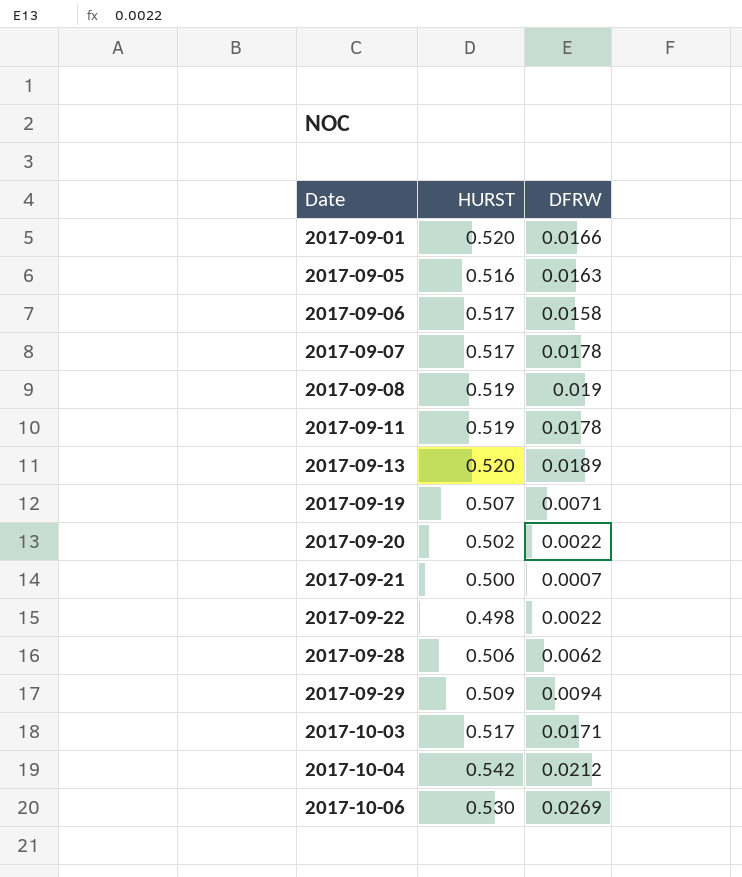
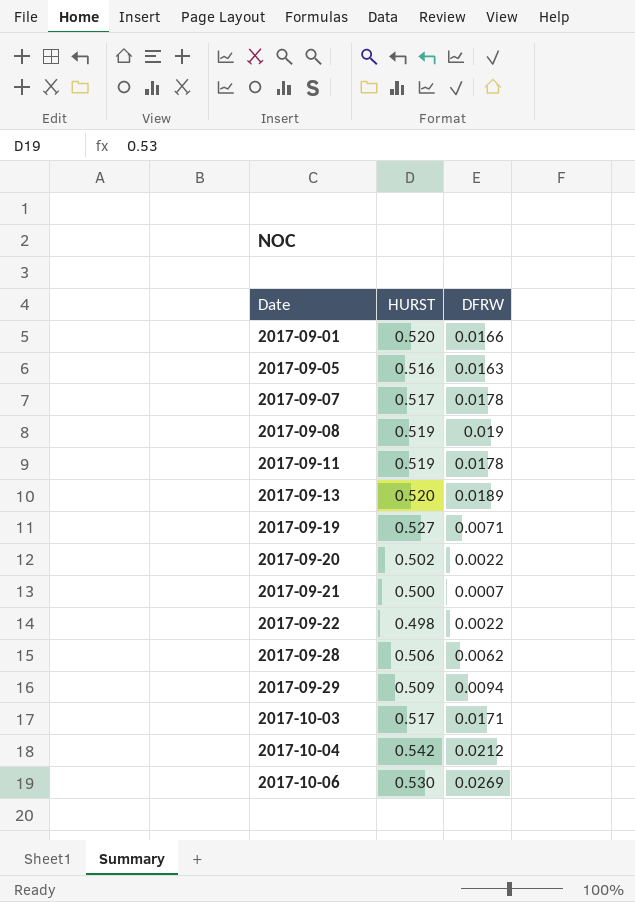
row 2017-09-06: 0.517 | 0.0158 -> none
2017-09-19 | HURST: 0.507 -> 0.527

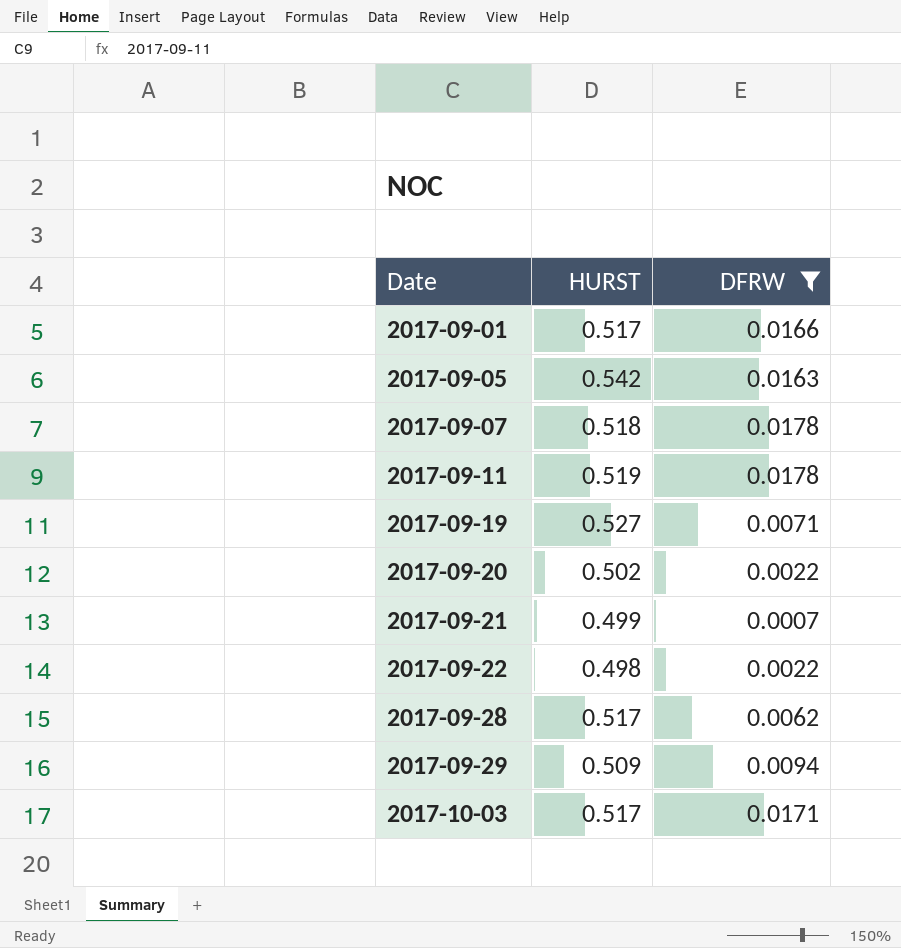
filter: none -> DFRW <= 0.0178
2017-09-01 | HURST: 0.520 -> 0.517
2017-09-05 | HURST: 0.516 -> 0.542
2017-09-07 | HURST: 0.517 -> 0.518
2017-09-21 | HURST: 0.500 -> 0.499
2017-09-28 | HURST: 0.506 -> 0.517

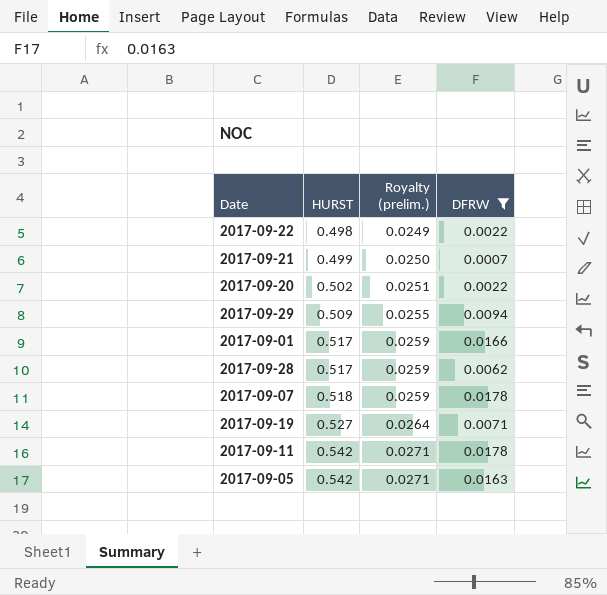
row order: Date ascending -> HURST ascending
column Royalty (prelim.) | formula: none -> [HURST] * 0.05
row 2017-10-03: 0.517 | 0.0171 -> none
2017-09-11 | HURST: 0.519 -> 0.542

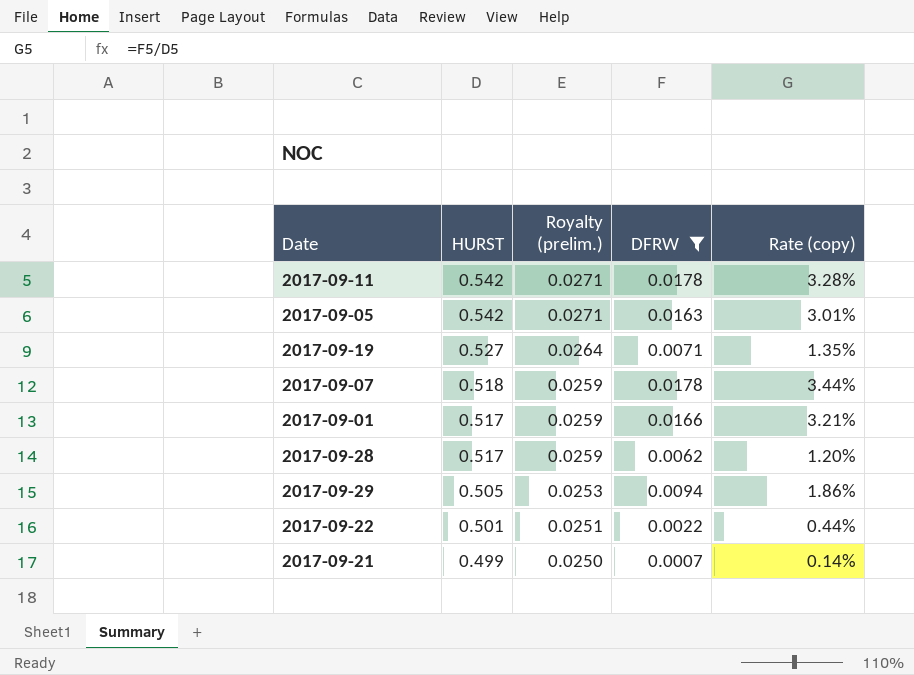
row order: HURST ascending -> HURST descending
column Rate (copy) | formula: none -> [DFRW] / [HURST]
row 2017-09-20: 0.502 | 0.0251 | 0.0022 -> none
2017-09-29 | HURST: 0.509 -> 0.505
2017-09-29 | Royalty (prelim.): 0.0255 -> 0.0253
2017-09-22 | HURST: 0.498 -> 0.501
2017-09-22 | Royalty (prelim.): 0.0249 -> 0.0251

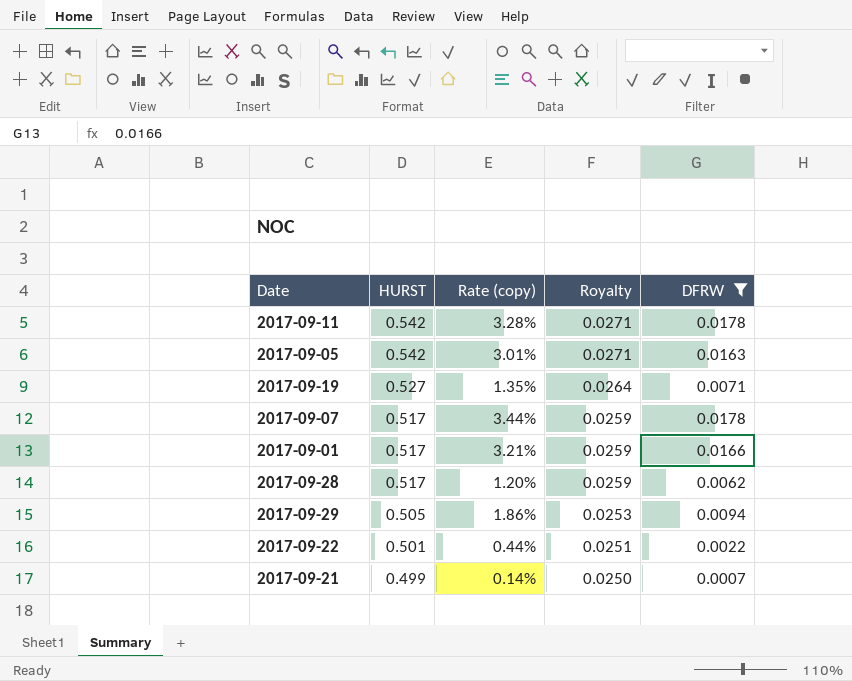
column Rate (copy) | position: 5 -> 3
column name: Royalty (prelim.) -> Royalty
2017-09-07 | HURST: 0.518 -> 0.517

